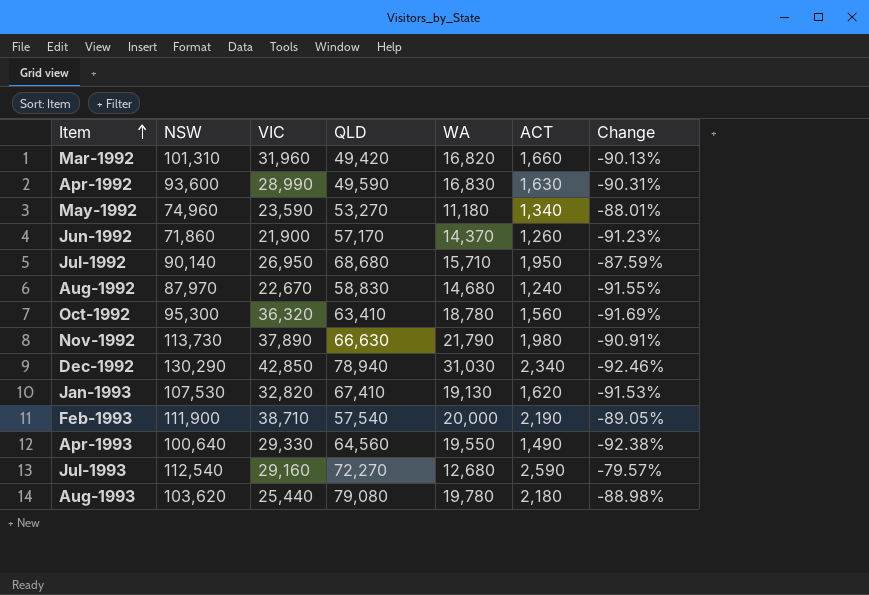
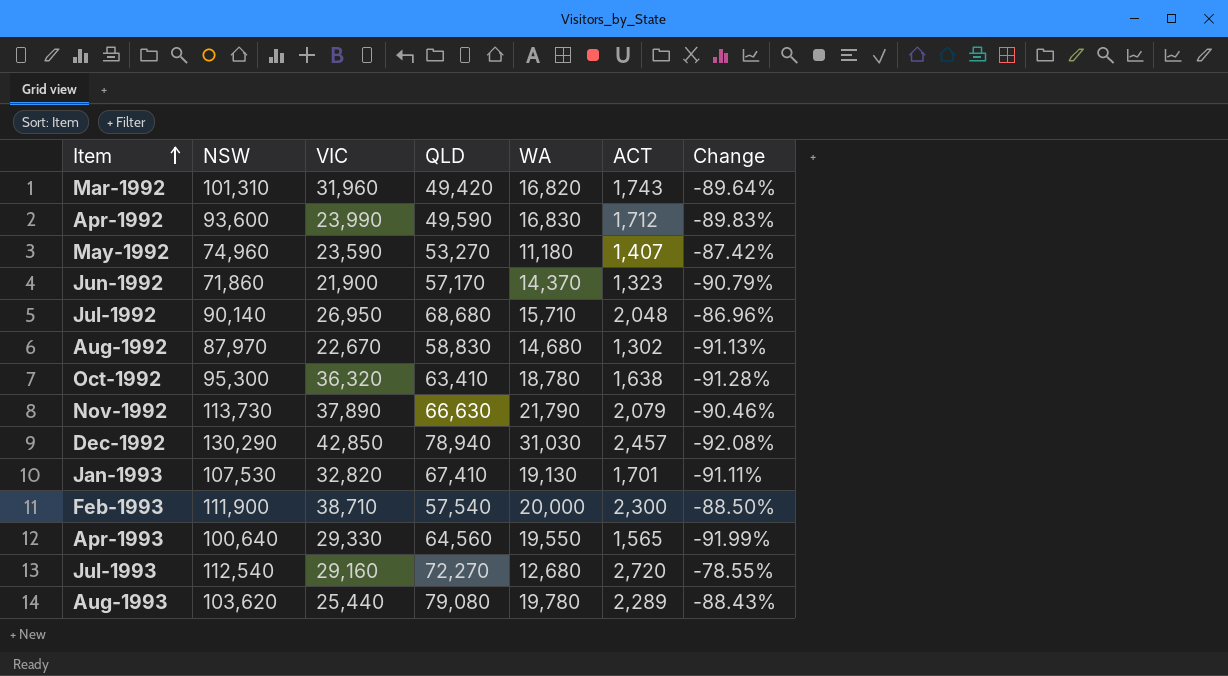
Mar-1992 | ACT: 1,660 -> 1,743
Mar-1992 | Change: -90.13% -> -89.64%
Apr-1992 | VIC: 28,990 -> 23,990
Apr-1992 | ACT: 1,630 -> 1,712
Apr-1992 | Change: -90.31% -> -89.83%
May-1992 | ACT: 1,340 -> 1,407
May-1992 | Change: -88.01% -> -87.42%
Jun-1992 | ACT: 1,260 -> 1,323
Jun-1992 | Change: -91.23% -> -90.79%
Jul-1992 | ACT: 1,950 -> 2,048
Jul-1992 | Change: -87.59% -> -86.96%
Aug-1992 | ACT: 1,240 -> 1,302
Aug-1992 | Change: -91.55% -> -91.13%
Oct-1992 | ACT: 1,560 -> 1,638
Oct-1992 | Change: -91.69% -> -91.28%
Nov-1992 | ACT: 1,980 -> 2,079
Nov-1992 | Change: -90.91% -> -90.46%
Dec-1992 | ACT: 2,340 -> 2,457
Dec-1992 | Change: -92.46% -> -92.08%
Jan-1993 | ACT: 1,620 -> 1,701
Jan-1993 | Change: -91.53% -> -91.11%
Feb-1993 | ACT: 2,190 -> 2,300
Feb-1993 | Change: -89.05% -> -88.50%
Apr-1993 | ACT: 1,490 -> 1,565
Apr-1993 | Change: -92.38% -> -91.99%
Jul-1993 | ACT: 2,590 -> 2,720
Jul-1993 | Change: -79.57% -> -78.55%
Aug-1993 | ACT: 2,180 -> 2,289
Aug-1993 | Change: -88.98% -> -88.43%

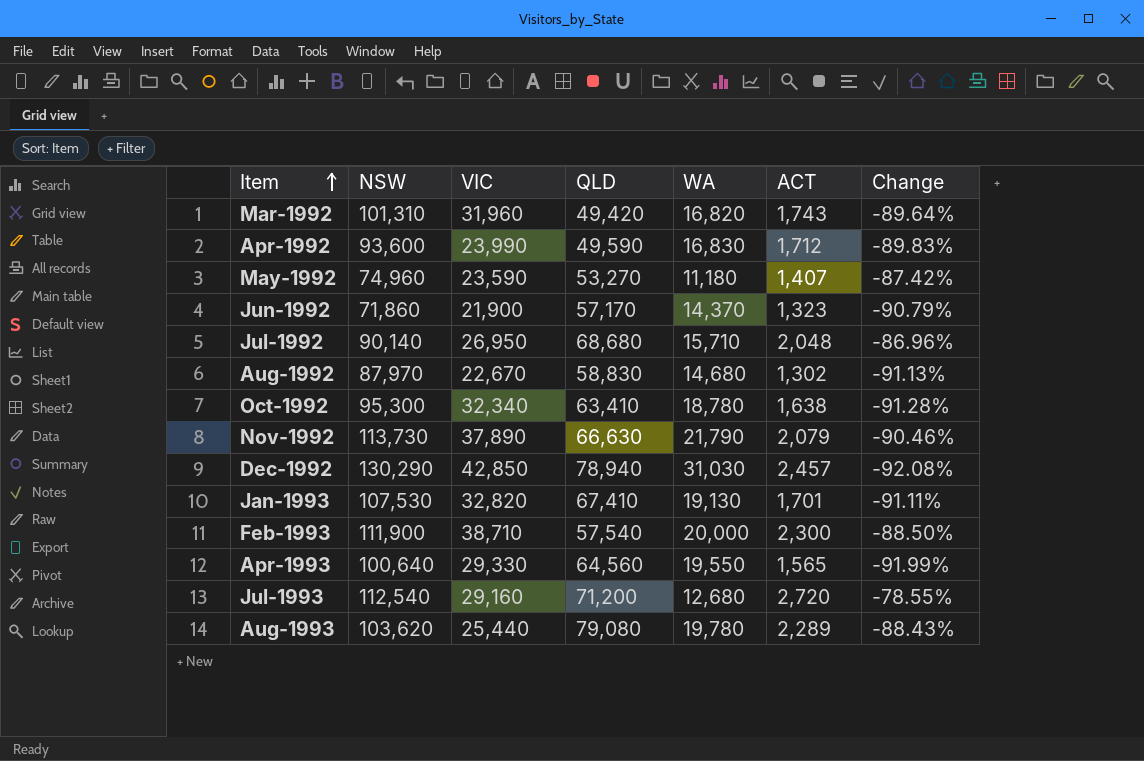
Oct-1992 | VIC: 36,320 -> 32,340
Jul-1993 | QLD: 72,270 -> 71,200

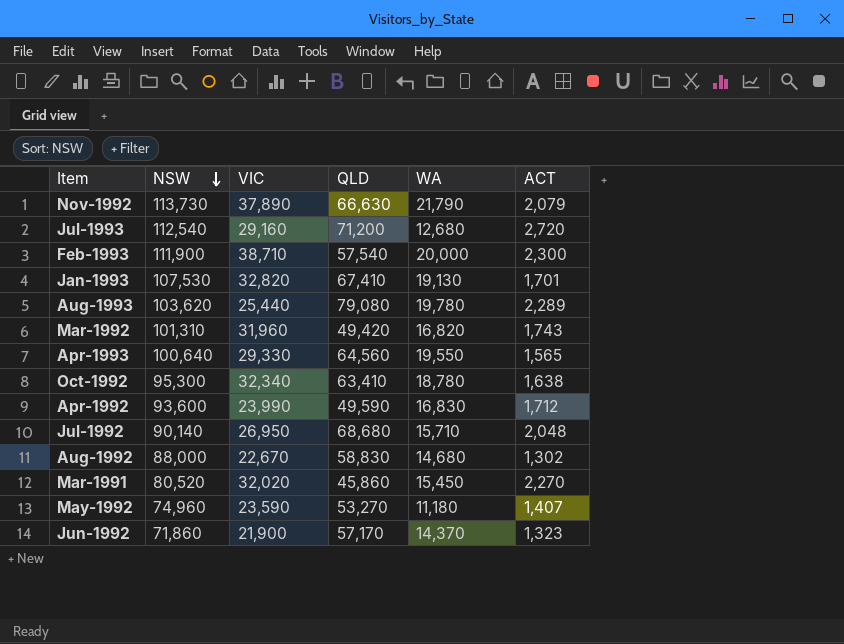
row order: Item ascending -> NSW descending
column Change | formula: ([ACT] - [WA]) / [WA] -> none
row Dec-1992: 130,290 | 42,850 | 78,940 | 31,030 | 2,457 | -92.08% -> none
Aug-1992 | NSW: 87,970 -> 88,000
row Mar-1991: none -> 80,520 | 32,020 | 45,860 | 15,450 | 2,270

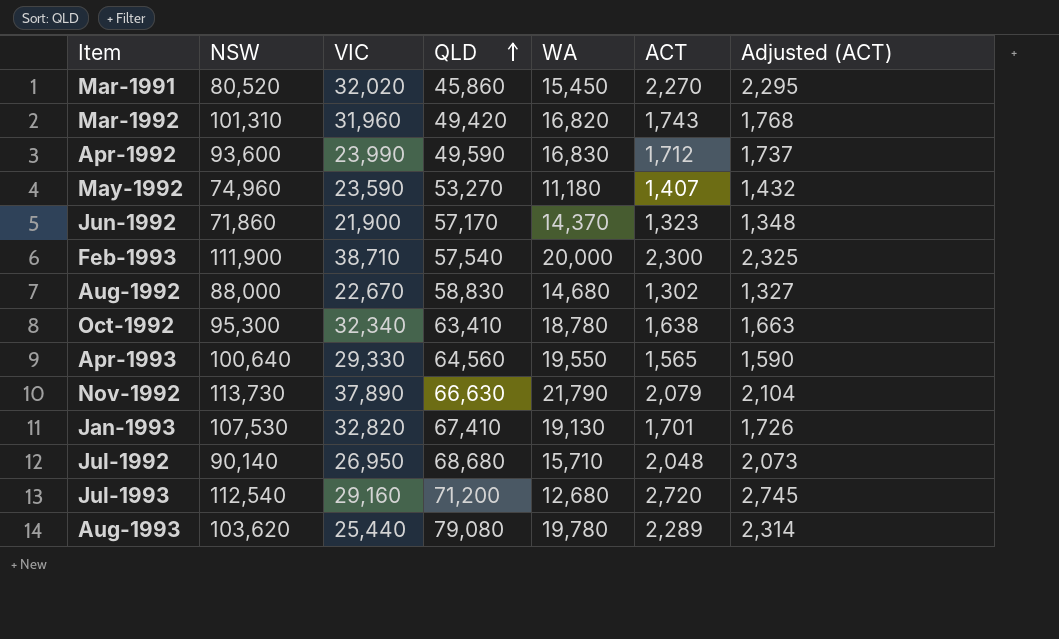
row order: NSW descending -> QLD ascending
column Adjusted (ACT) | formula: none -> [ACT] + 25

